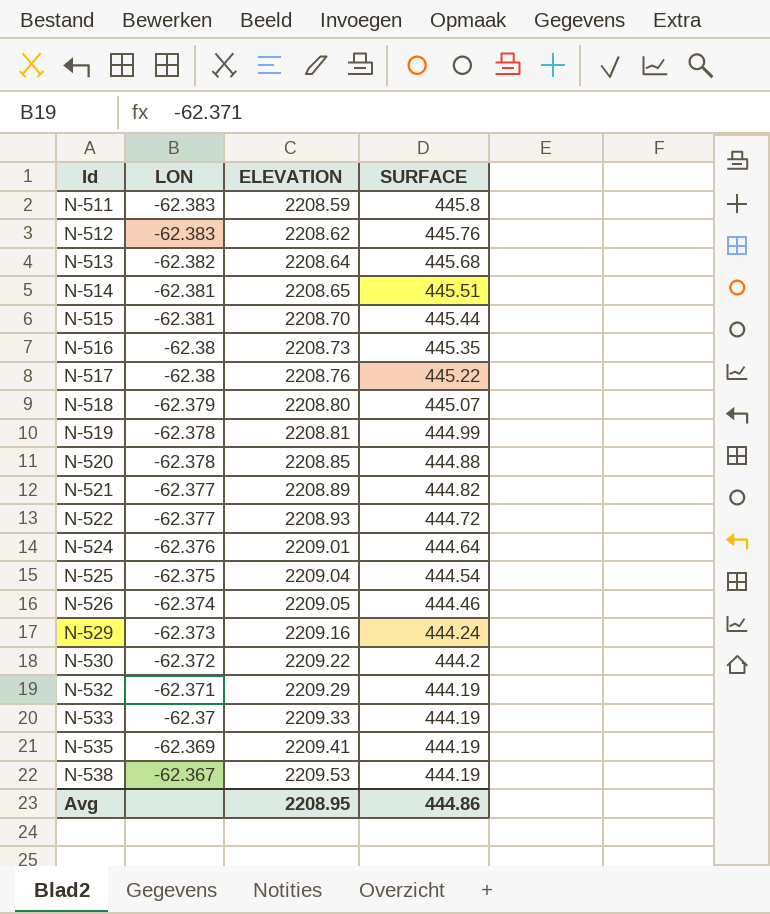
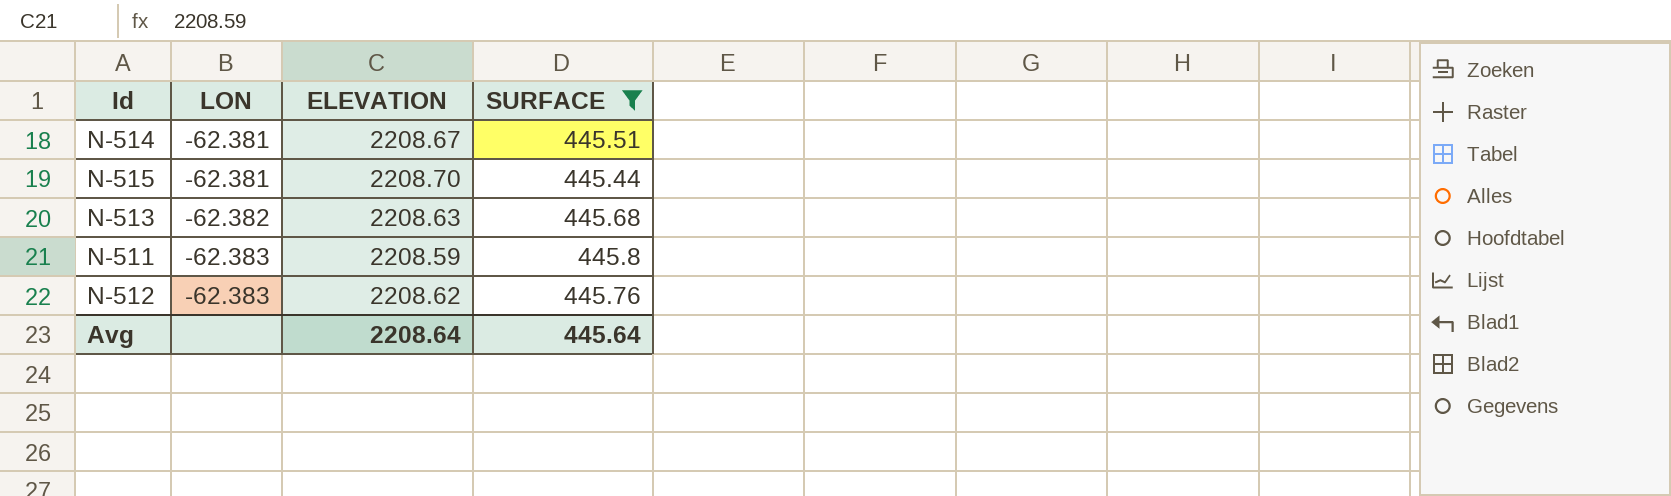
filter: none -> SURFACE >= 445.44
row order: Id ascending -> LON descending
N-514 | ELEVATION: 2208.65 -> 2208.67
N-513 | ELEVATION: 2208.64 -> 2208.63
Avg | ELEVATION: 2208.95 -> 2208.64
Avg | SURFACE: 444.86 -> 445.64

